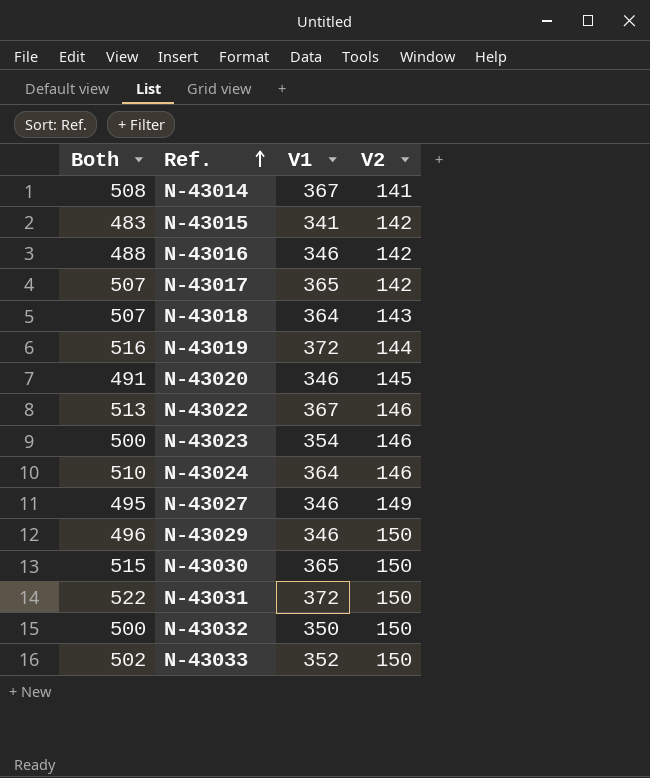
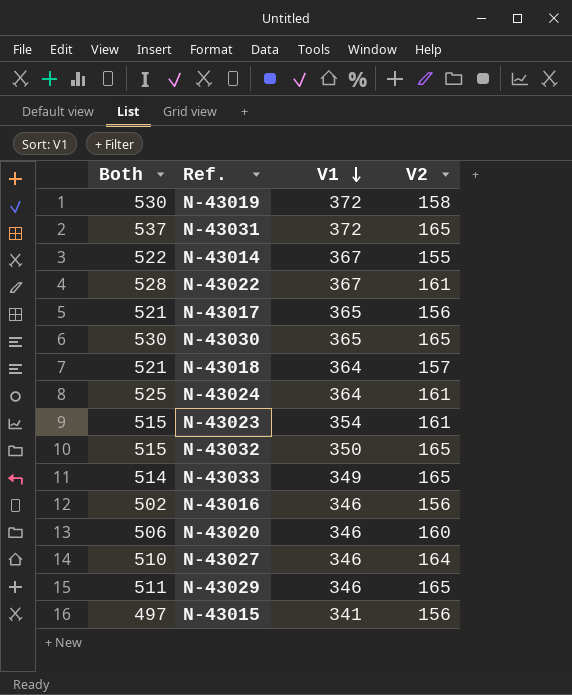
row order: Ref. ascending -> V1 descending
N-43019 | Both: 516 -> 530
N-43019 | V2: 144 -> 158
N-43031 | Both: 522 -> 537
N-43031 | V2: 150 -> 165
N-43014 | Both: 508 -> 522
N-43014 | V2: 141 -> 155
N-43022 | Both: 513 -> 528
N-43022 | V2: 146 -> 161
N-43017 | Both: 507 -> 521
N-43017 | V2: 142 -> 156
N-43030 | Both: 515 -> 530
N-43030 | V2: 150 -> 165
N-43018 | Both: 507 -> 521
N-43018 | V2: 143 -> 157
N-43024 | Both: 510 -> 525
N-43024 | V2: 146 -> 161
N-43023 | Both: 500 -> 515
N-43023 | V2: 146 -> 161
N-43032 | Both: 500 -> 515
N-43032 | V2: 150 -> 165
N-43033 | Both: 502 -> 514
N-43033 | V1: 352 -> 349
N-43033 | V2: 150 -> 165
N-43016 | Both: 488 -> 502
N-43016 | V2: 142 -> 156
N-43020 | Both: 491 -> 506
N-43020 | V2: 145 -> 160
N-43027 | Both: 495 -> 510
N-43027 | V2: 149 -> 164
N-43029 | Both: 496 -> 511
N-43029 | V2: 150 -> 165
N-43015 | Both: 483 -> 497
N-43015 | V2: 142 -> 156

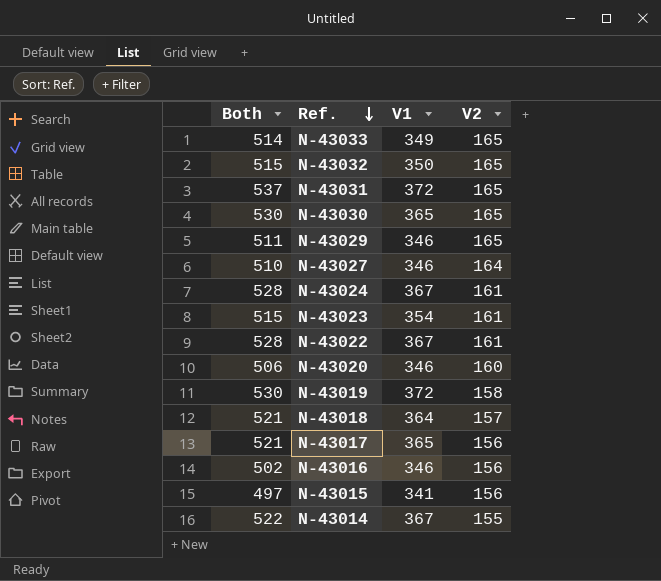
row order: V1 descending -> Ref. descending
N-43024 | Both: 525 -> 528
N-43024 | V1: 364 -> 367

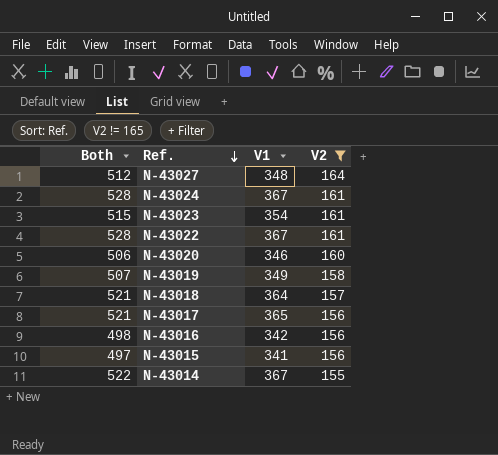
filter: none -> V2 != 165
N-43027 | Both: 510 -> 512
N-43027 | V1: 346 -> 348
N-43019 | Both: 530 -> 507
N-43019 | V1: 372 -> 349
N-43016 | Both: 502 -> 498
N-43016 | V1: 346 -> 342

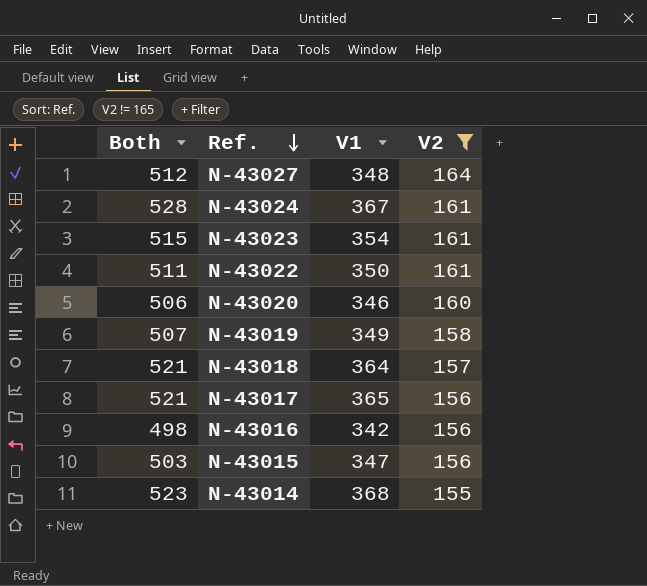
N-43022 | Both: 528 -> 511
N-43022 | V1: 367 -> 350
N-43015 | Both: 497 -> 503
N-43015 | V1: 341 -> 347
N-43014 | Both: 522 -> 523
N-43014 | V1: 367 -> 368

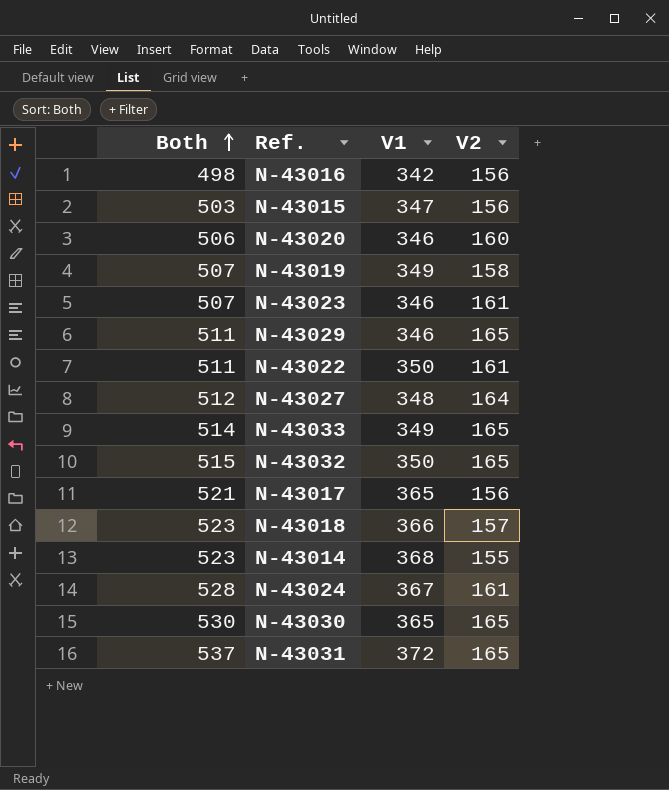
filter: V2 != 165 -> none
row order: Ref. descending -> Both ascending
N-43023 | Both: 515 -> 507
N-43023 | V1: 354 -> 346
N-43018 | Both: 521 -> 523
N-43018 | V1: 364 -> 366

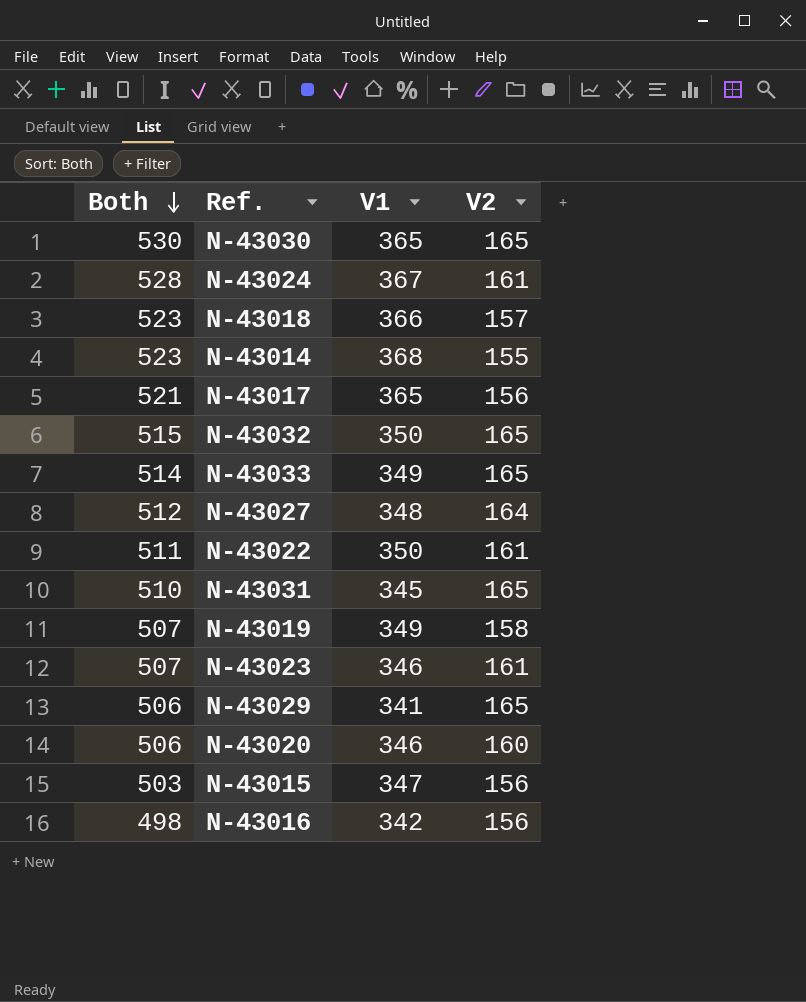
row order: Both ascending -> Both descending
N-43031 | Both: 537 -> 510
N-43031 | V1: 372 -> 345
N-43029 | Both: 511 -> 506
N-43029 | V1: 346 -> 341

